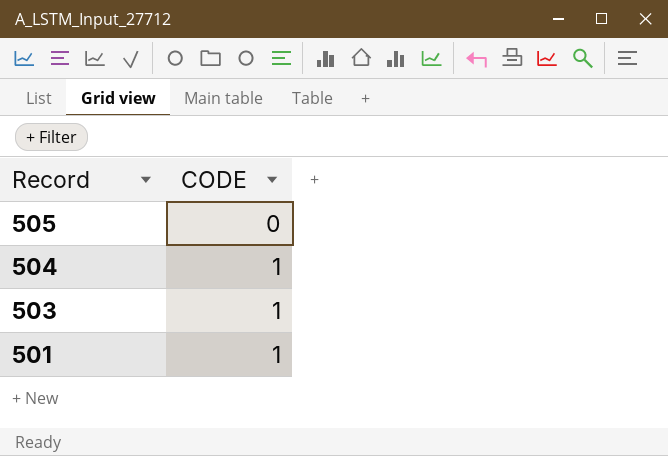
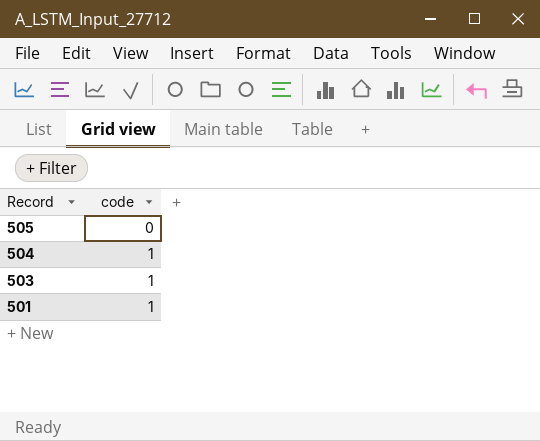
column name: CODE -> code

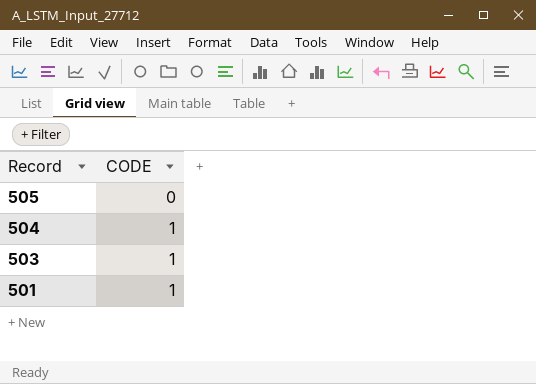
column name: code -> CODE

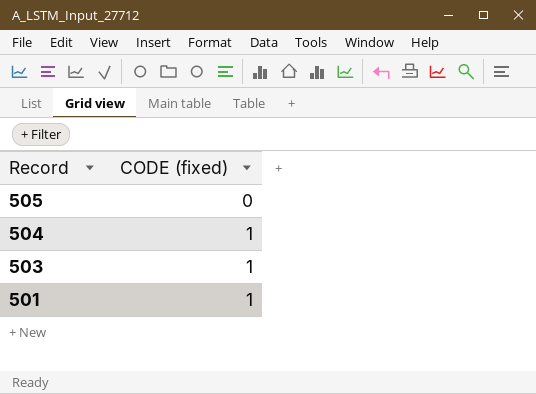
column name: CODE -> CODE (fixed)

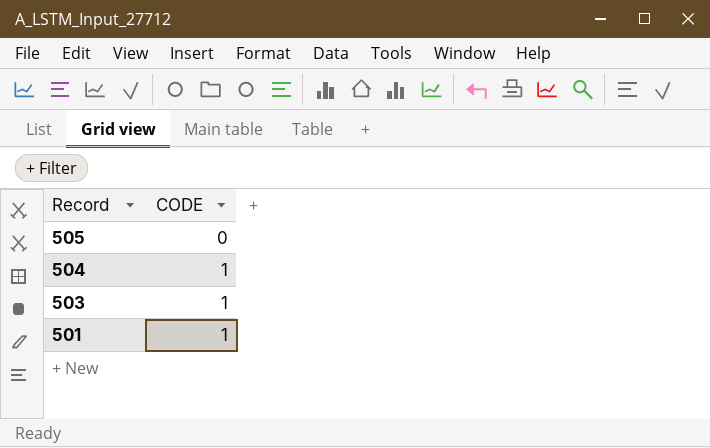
column name: CODE (fixed) -> CODE

